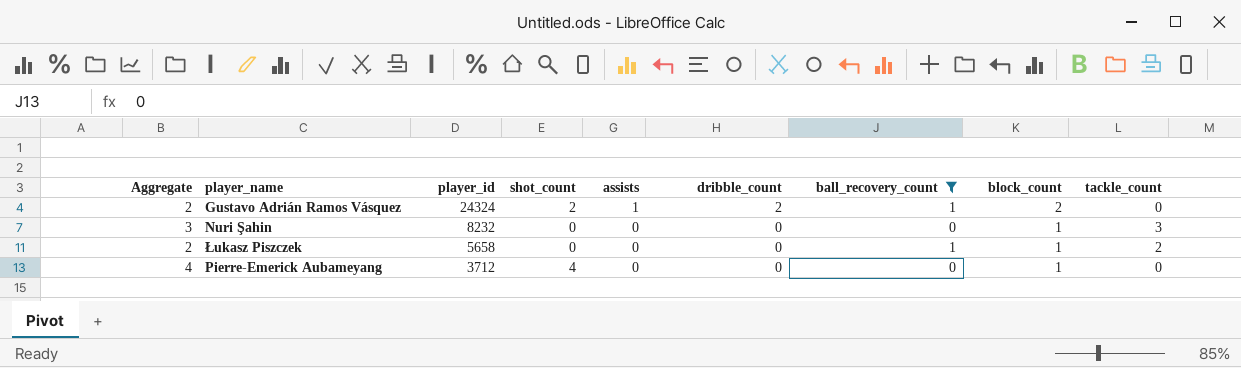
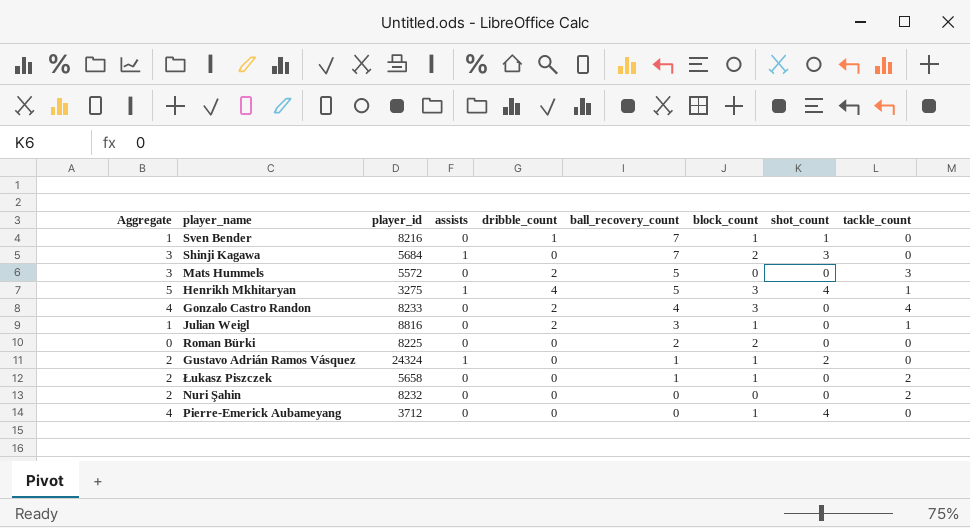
filter: ball_recovery_count <= 1 -> none
row order: player_id descending -> ball_recovery_count descending
column shot_count | position: 4 -> 8
Gustavo Adrián Ramos Vásquez | dribble_count: 2 -> 0
Gustavo Adrián Ramos Vásquez | block_count: 2 -> 1
Nuri Şahin | Aggregate: 3 -> 2
Nuri Şahin | block_count: 1 -> 0
Nuri Şahin | tackle_count: 3 -> 2

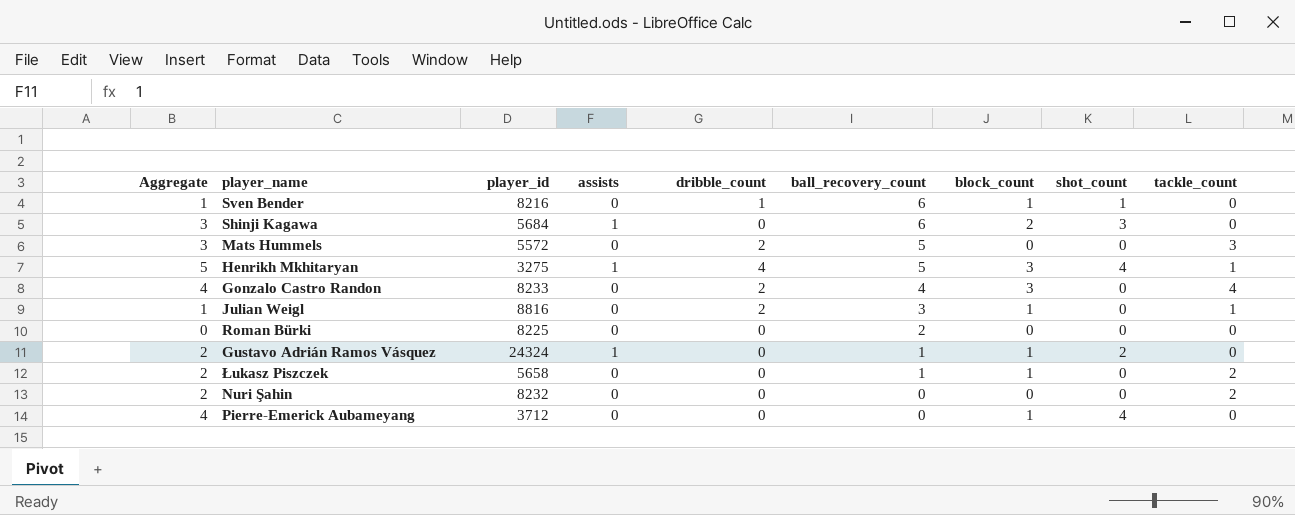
Sven Bender | ball_recovery_count: 7 -> 6
Shinji Kagawa | ball_recovery_count: 7 -> 6
Roman Bürki | block_count: 2 -> 0

